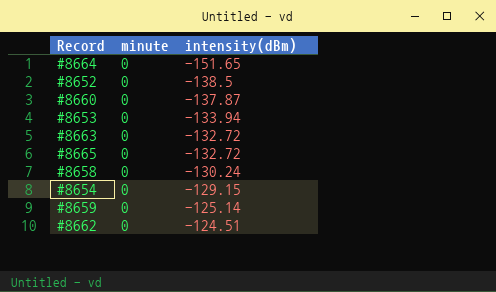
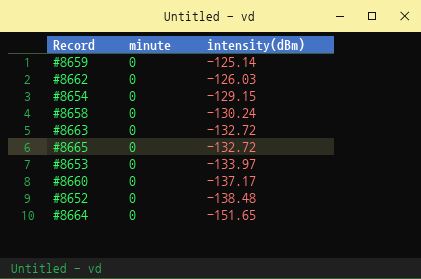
row order: intensity(dBm) ascending -> intensity(dBm) descending
#8662 | intensity(dBm): -124.51 -> -126.03
#8653 | intensity(dBm): -133.94 -> -133.97
#8660 | intensity(dBm): -137.87 -> -137.17
#8652 | intensity(dBm): -138.5 -> -138.48

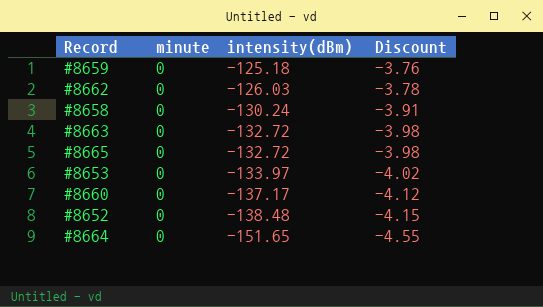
column Discount | formula: none -> [intensity(dBm)] * 0.03
row #8654: 0 | -129.15 -> none
#8659 | intensity(dBm): -125.14 -> -125.18

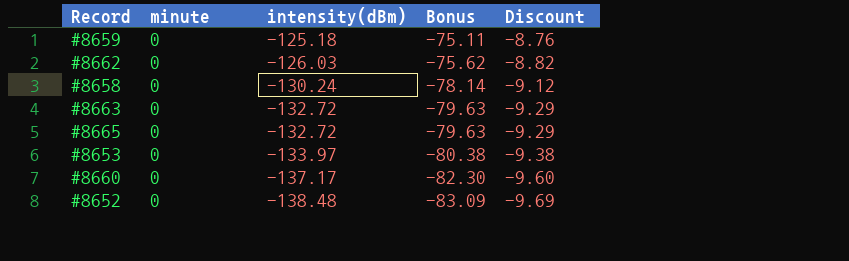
column Bonus | formula: none -> [intensity(dBm)] * 0.6
column Discount | formula: [intensity(dBm)] * 0.03 -> [intensity(dBm)] * 0.07
row #8664: 0 | -151.65 | -4.55 -> none

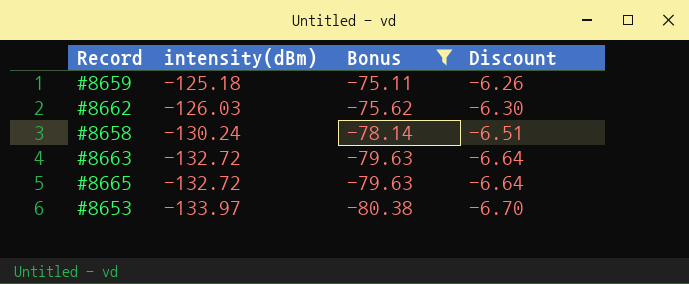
filter: none -> Bonus >= -80.38
column minute | position: 2 -> none
column Discount | formula: [intensity(dBm)] * 0.07 -> [intensity(dBm)] * 0.05

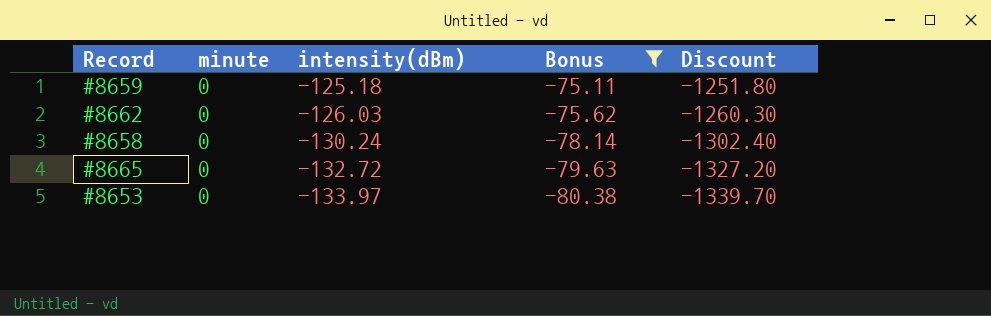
column minute | position: none -> 2
column Discount | formula: [intensity(dBm)] * 0.05 -> [intensity(dBm)] * 10
row #8663: -132.72 | -79.63 | -6.64 -> none

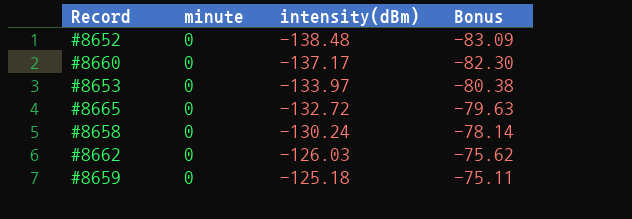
filter: Bonus >= -80.38 -> none
row order: intensity(dBm) descending -> intensity(dBm) ascending
column Discount | formula: [intensity(dBm)] * 10 -> none

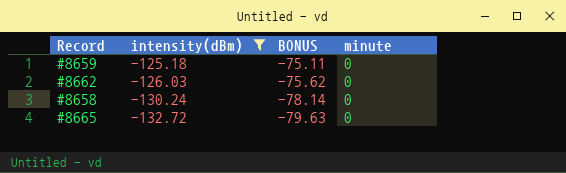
filter: none -> intensity(dBm) >= -132.72
row order: intensity(dBm) ascending -> intensity(dBm) descending
column name: Bonus -> BONUS
column minute | position: 2 -> 4

